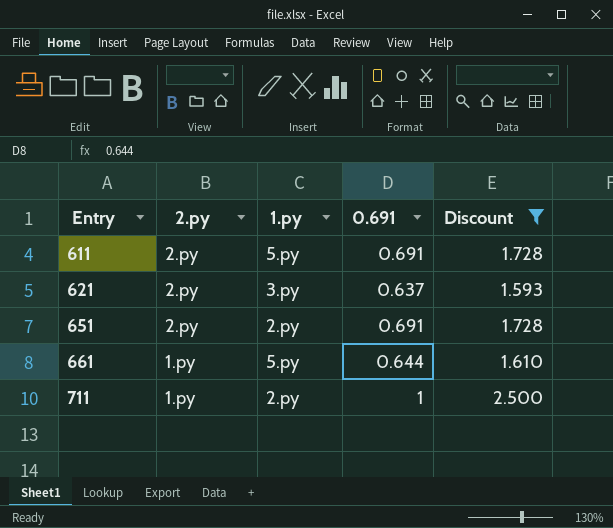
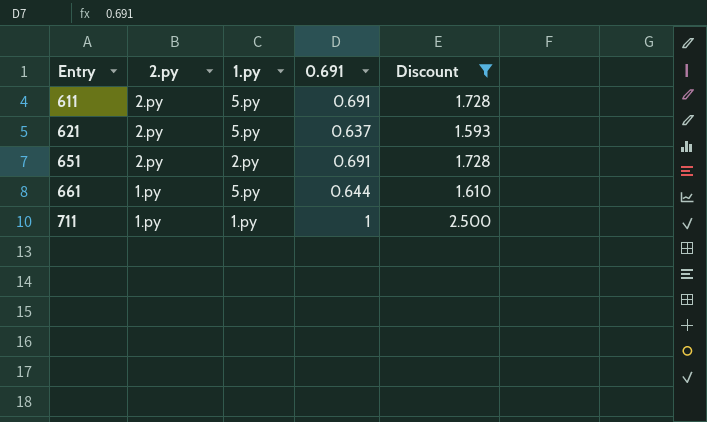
621 | 1.py: 3.py -> 5.py
711 | 1.py: 2.py -> 1.py

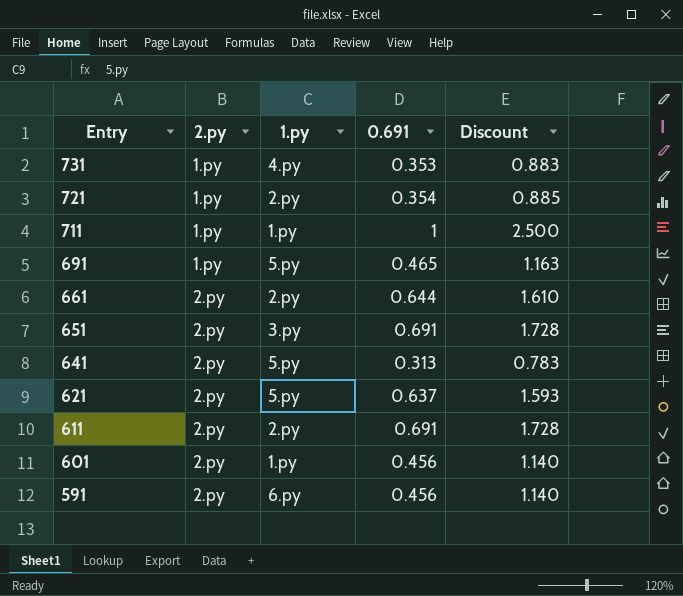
filter: Discount >= 1.593 -> none
row order: Entry ascending -> Entry descending
661 | 2.py: 1.py -> 2.py
661 | 1.py: 5.py -> 2.py
651 | 1.py: 2.py -> 3.py
611 | 1.py: 5.py -> 2.py

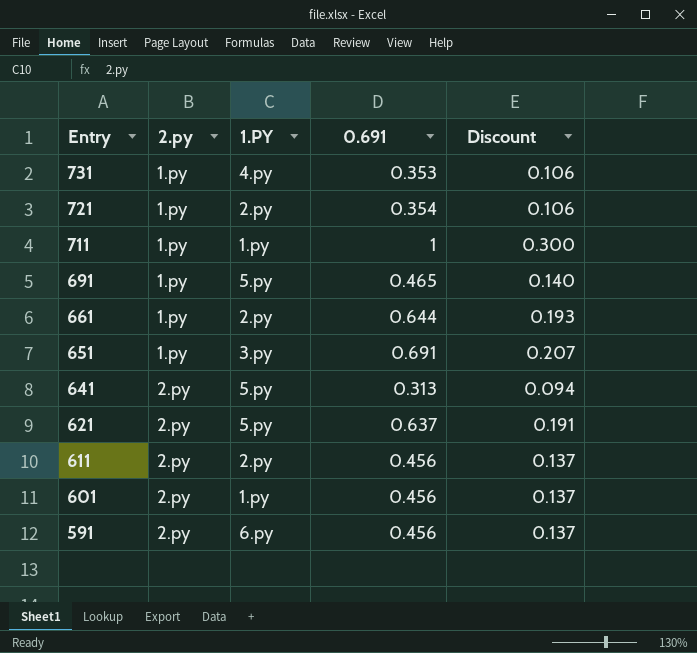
column name: 1.py -> 1.PY
column Discount | formula: [0.691] * 2.5 -> [0.691] * 0.3
661 | 2.py: 2.py -> 1.py
651 | 2.py: 2.py -> 1.py
611 | 0.691: 0.691 -> 0.456

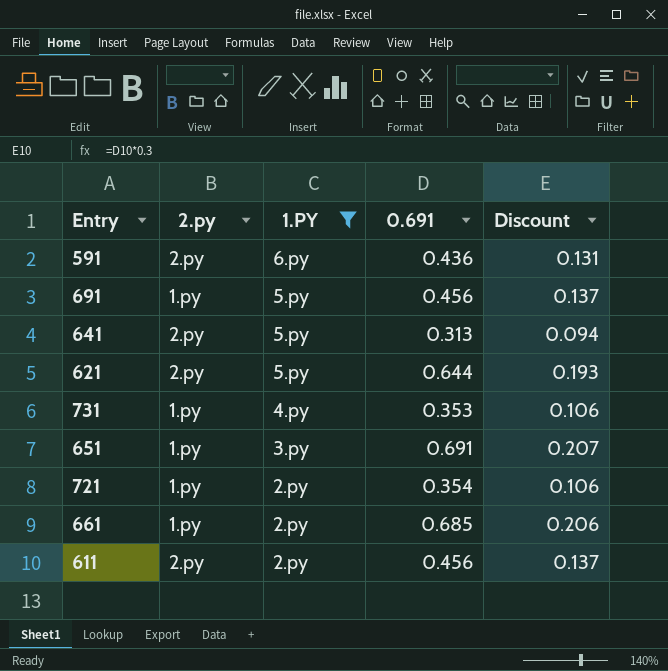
filter: none -> 1.PY != 1.py
row order: Entry descending -> 1.PY descending
591 | 0.691: 0.456 -> 0.436
591 | Discount: 0.137 -> 0.131
691 | 0.691: 0.465 -> 0.456
691 | Discount: 0.140 -> 0.137
621 | 0.691: 0.637 -> 0.644
621 | Discount: 0.191 -> 0.193
661 | 0.691: 0.644 -> 0.685
661 | Discount: 0.193 -> 0.206

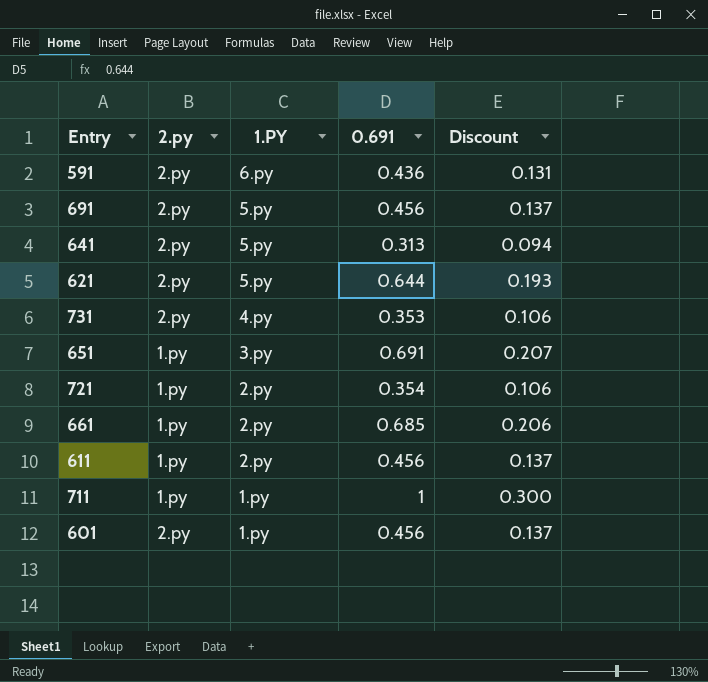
filter: 1.PY != 1.py -> none
691 | 2.py: 1.py -> 2.py
731 | 2.py: 1.py -> 2.py
611 | 2.py: 2.py -> 1.py

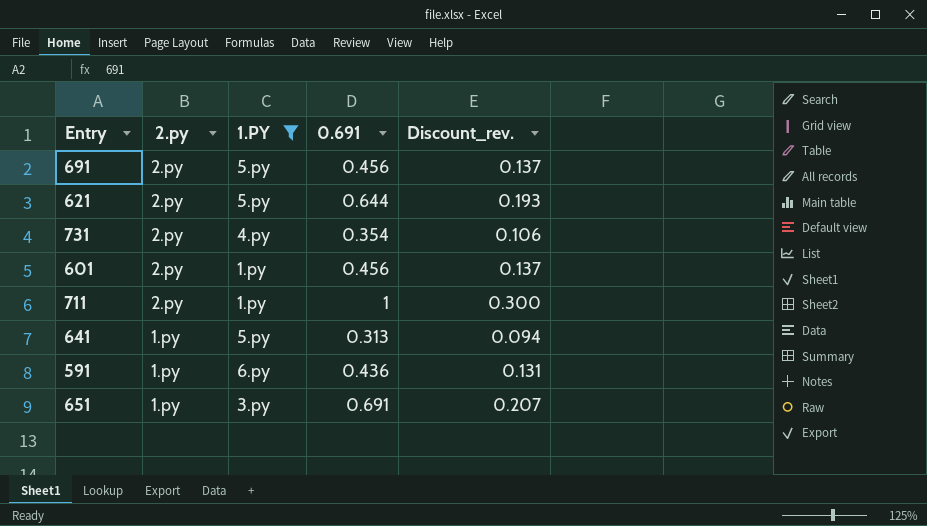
filter: none -> 1.PY != 2.py
row order: 1.PY descending -> 2.py descending
column name: Discount -> Discount_rev.
731 | 0.691: 0.353 -> 0.354
711 | 2.py: 1.py -> 2.py
641 | 2.py: 2.py -> 1.py
591 | 2.py: 2.py -> 1.py

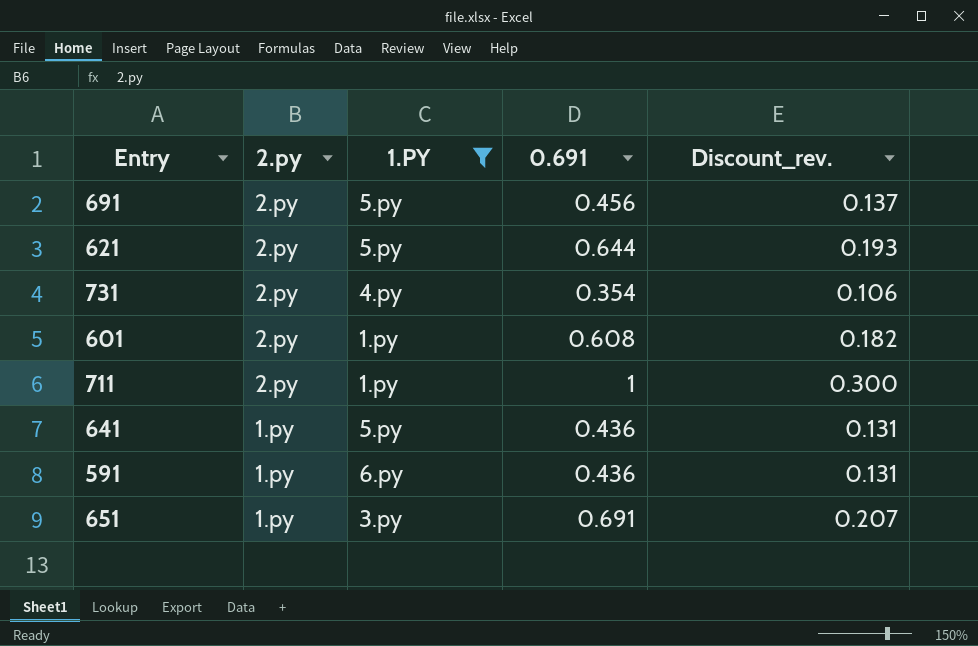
601 | 0.691: 0.456 -> 0.608
601 | Discount_rev.: 0.137 -> 0.182
641 | 0.691: 0.313 -> 0.436
641 | Discount_rev.: 0.094 -> 0.131

